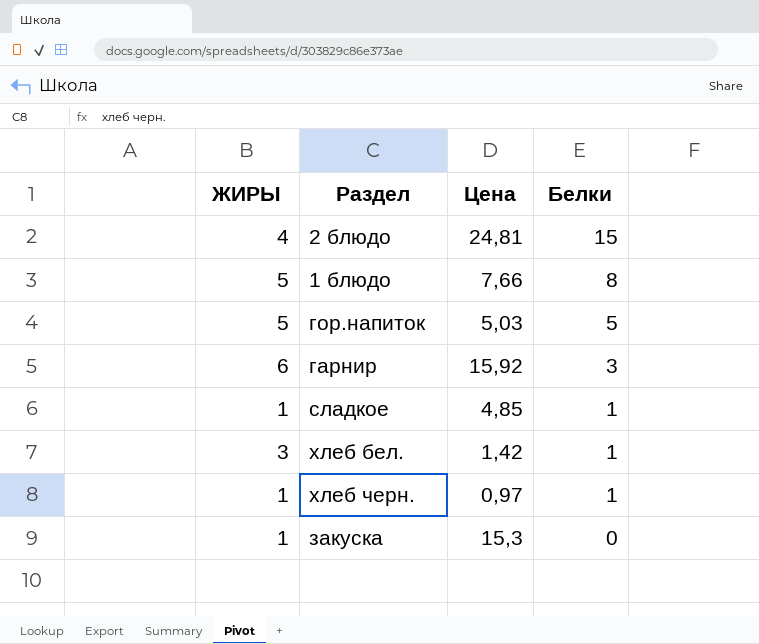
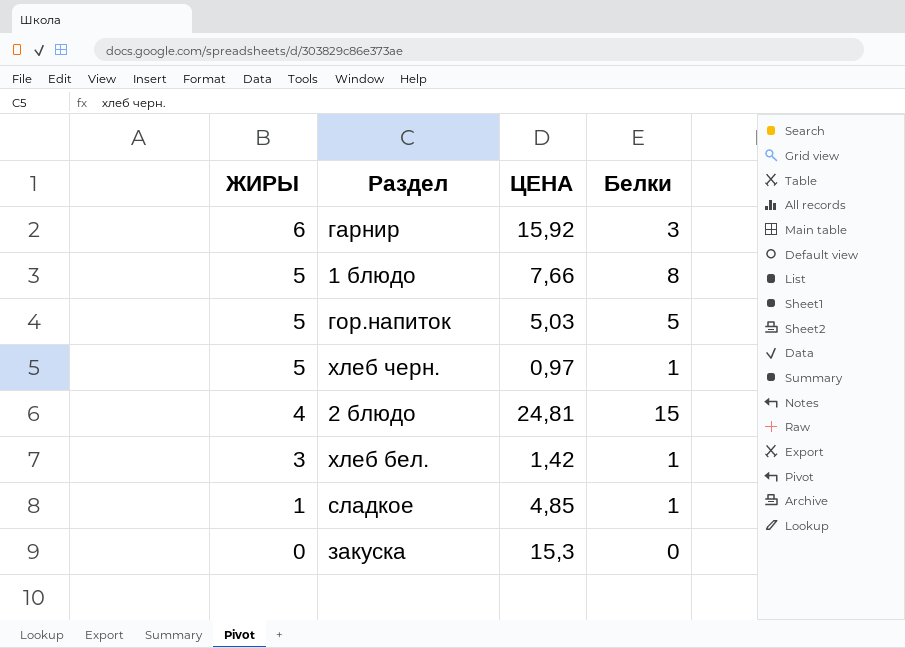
row order: Белки descending -> ЖИРЫ descending
column name: Цена -> ЦЕНА
хлеб черн. | ЖИРЫ: 1 -> 5
закуска | ЖИРЫ: 1 -> 0

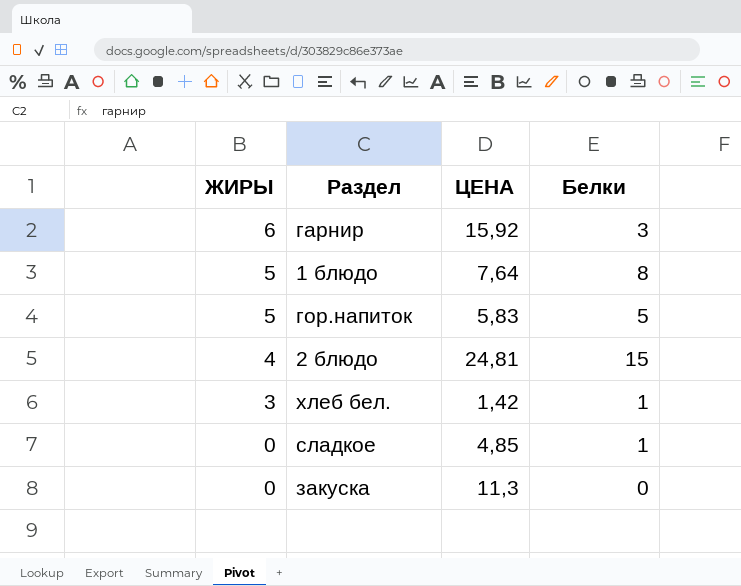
row хлеб черн.: 5 | 0,97 | 1 -> none
1 блюдо | ЦЕНА: 7,66 -> 7,64
гор.напиток | ЦЕНА: 5,03 -> 5,83
сладкое | ЖИРЫ: 1 -> 0
закуска | ЦЕНА: 15,3 -> 11,3

